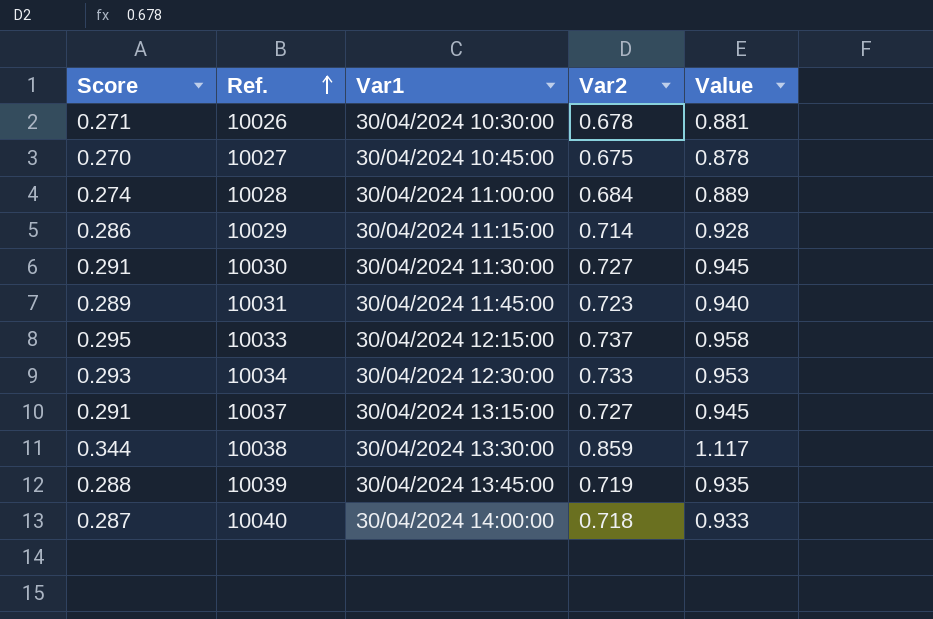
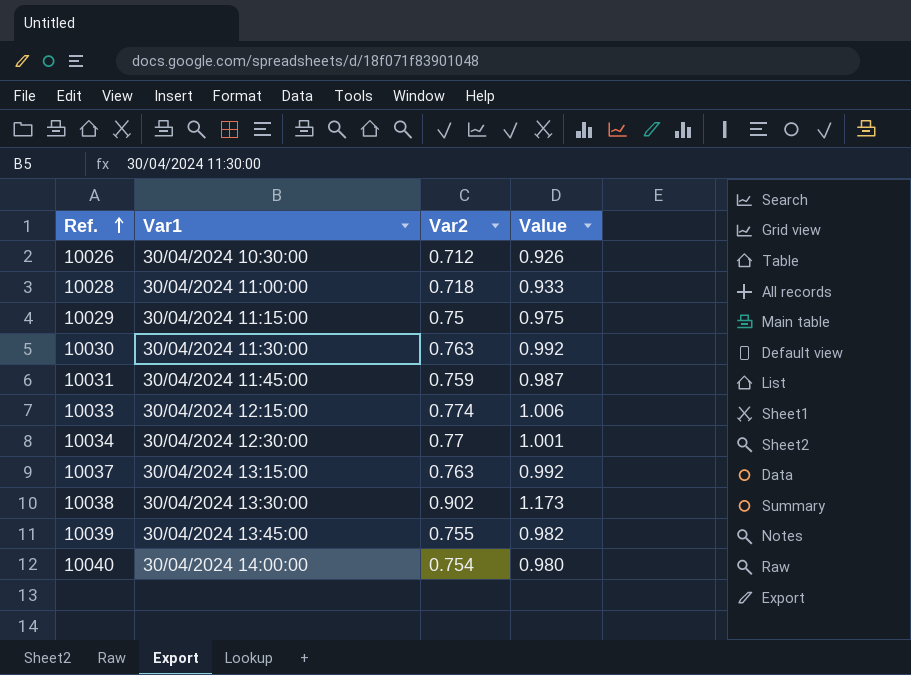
column Score | formula: [Var2] * 0.4 -> none
row 10027: 0.270 | 30/04/2024 10:45:00 | 0.675 | 0.878 -> none
10026 | Var2: 0.678 -> 0.712
10026 | Value: 0.881 -> 0.926
10028 | Var2: 0.684 -> 0.718
10028 | Value: 0.889 -> 0.933
10029 | Var2: 0.714 -> 0.75
10029 | Value: 0.928 -> 0.975
10030 | Var2: 0.727 -> 0.763
10030 | Value: 0.945 -> 0.992
10031 | Var2: 0.723 -> 0.759
10031 | Value: 0.940 -> 0.987
10033 | Var2: 0.737 -> 0.774
10033 | Value: 0.958 -> 1.006
10034 | Var2: 0.733 -> 0.77
10034 | Value: 0.953 -> 1.001
10037 | Var2: 0.727 -> 0.763
10037 | Value: 0.945 -> 0.992
10038 | Var2: 0.859 -> 0.902
10038 | Value: 1.117 -> 1.173
10039 | Var2: 0.719 -> 0.755
10039 | Value: 0.935 -> 0.982
10040 | Var2: 0.718 -> 0.754
10040 | Value: 0.933 -> 0.980

